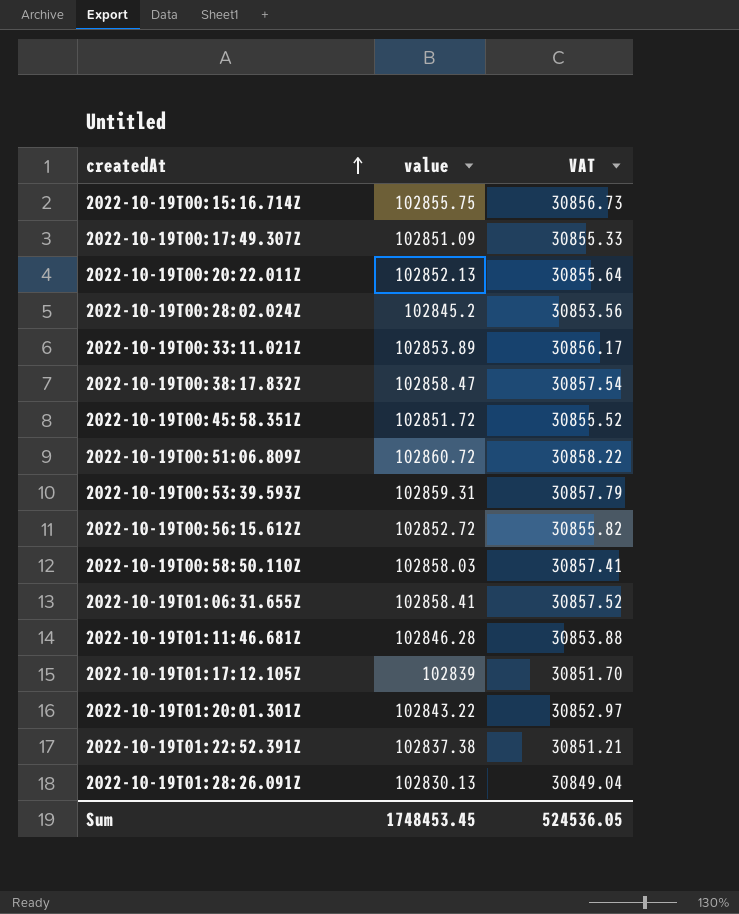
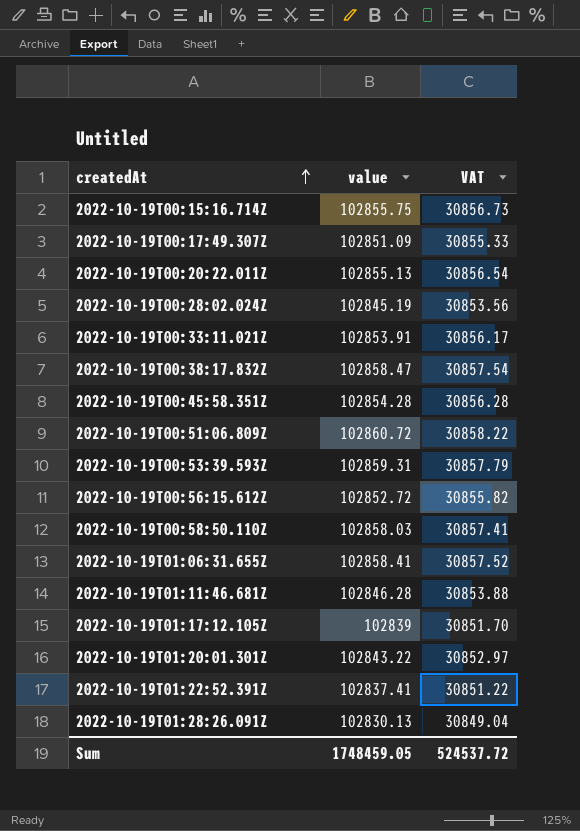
2022-10-19T00:20:22.011Z | value: 102852.13 -> 102855.13
2022-10-19T00:20:22.011Z | VAT: 30855.64 -> 30856.54
2022-10-19T00:28:02.024Z | value: 102845.2 -> 102845.19
2022-10-19T00:33:11.021Z | value: 102853.89 -> 102853.91
2022-10-19T00:45:58.351Z | value: 102851.72 -> 102854.28
2022-10-19T00:45:58.351Z | VAT: 30855.52 -> 30856.28
2022-10-19T01:22:52.391Z | value: 102837.38 -> 102837.41
2022-10-19T01:22:52.391Z | VAT: 30851.21 -> 30851.22
Sum | value: 1748453.45 -> 1748459.05
Sum | VAT: 524536.05 -> 524537.72

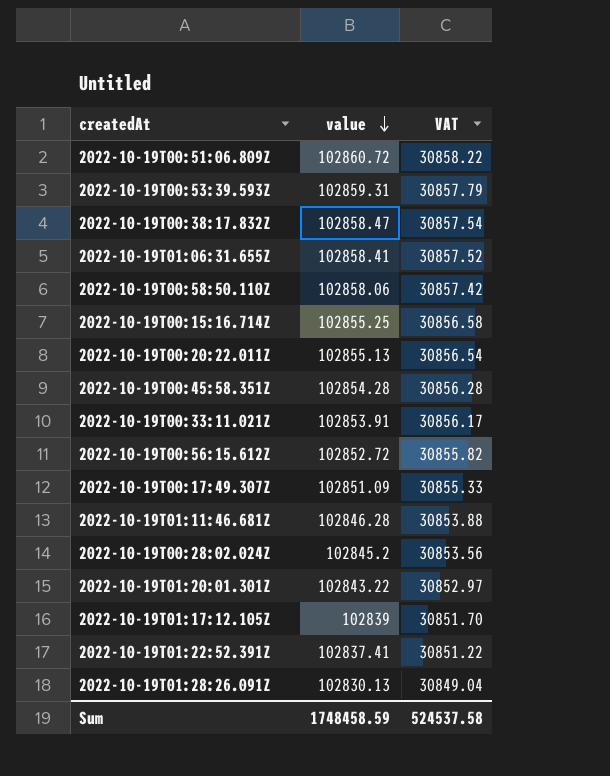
row order: createdAt ascending -> value descending
2022-10-19T00:58:50.110Z | value: 102858.03 -> 102858.06
2022-10-19T00:58:50.110Z | VAT: 30857.41 -> 30857.42
2022-10-19T00:15:16.714Z | value: 102855.75 -> 102855.25
2022-10-19T00:15:16.714Z | VAT: 30856.73 -> 30856.58
2022-10-19T00:28:02.024Z | value: 102845.19 -> 102845.2
Sum | value: 1748459.05 -> 1748458.59
Sum | VAT: 524537.72 -> 524537.58

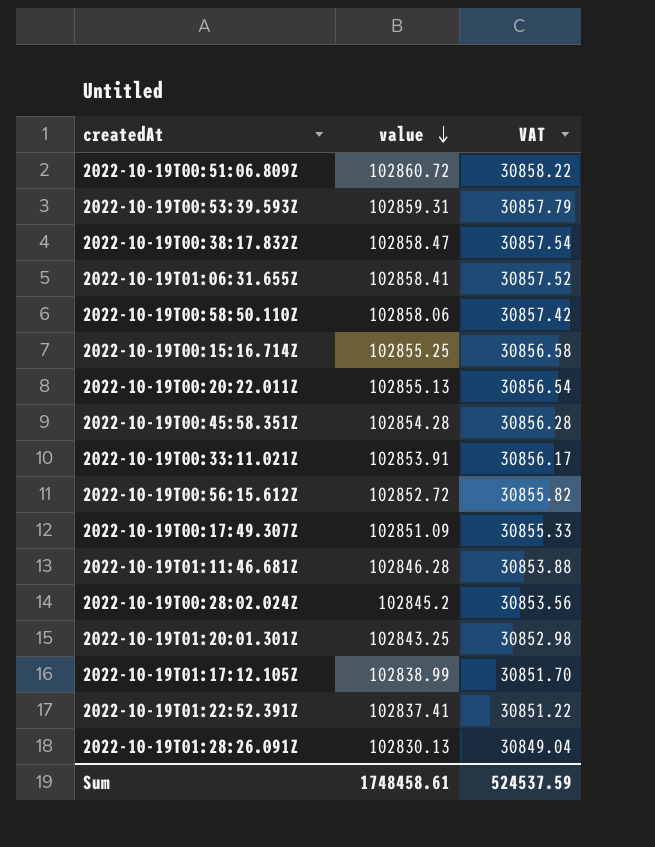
2022-10-19T01:20:01.301Z | value: 102843.22 -> 102843.25
2022-10-19T01:20:01.301Z | VAT: 30852.97 -> 30852.98
2022-10-19T01:17:12.105Z | value: 102839 -> 102838.99
Sum | value: 1748458.59 -> 1748458.61
Sum | VAT: 524537.58 -> 524537.59

